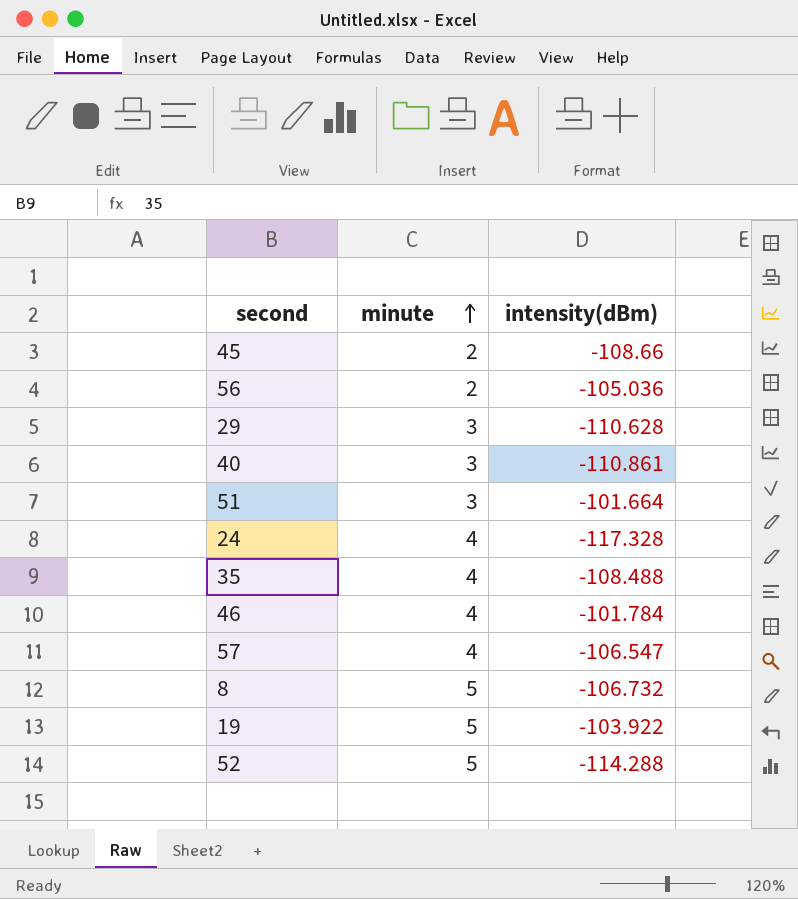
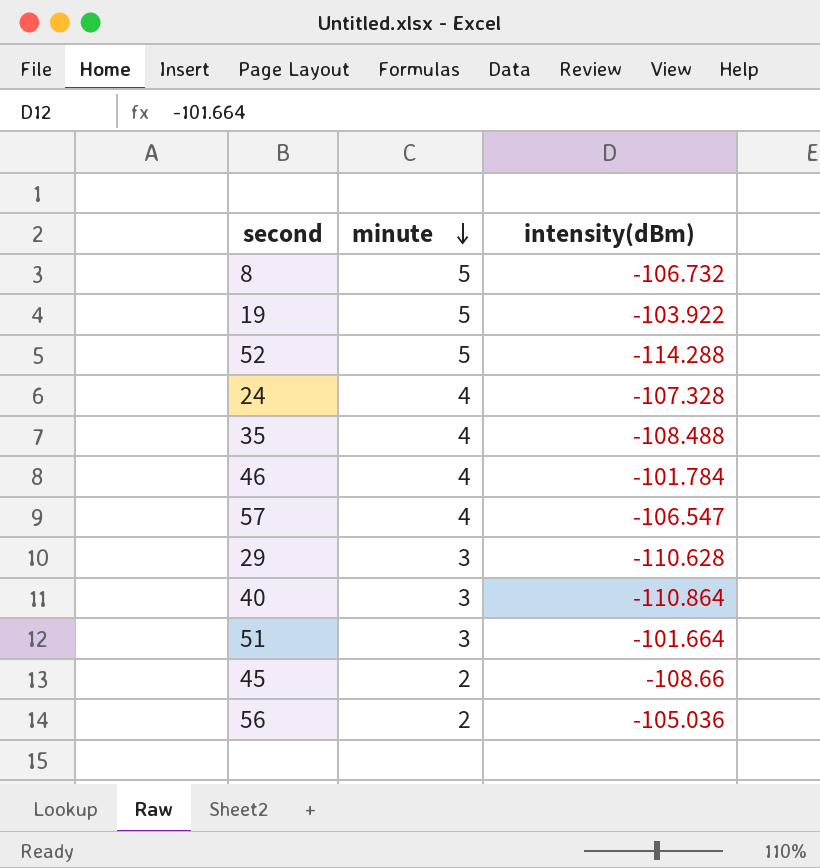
row order: minute ascending -> minute descending
24 | intensity(dBm): -117.328 -> -107.328
40 | intensity(dBm): -110.861 -> -110.864

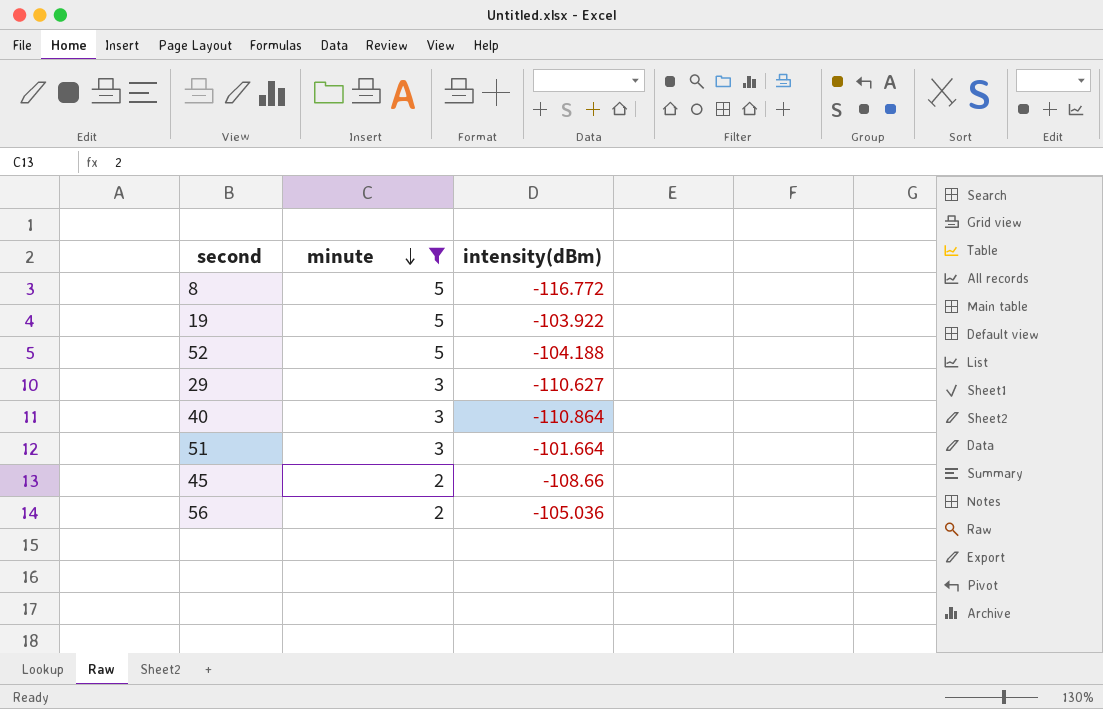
filter: none -> minute != 4
8 | intensity(dBm): -106.732 -> -116.772
52 | intensity(dBm): -114.288 -> -104.188
29 | intensity(dBm): -110.628 -> -110.627

